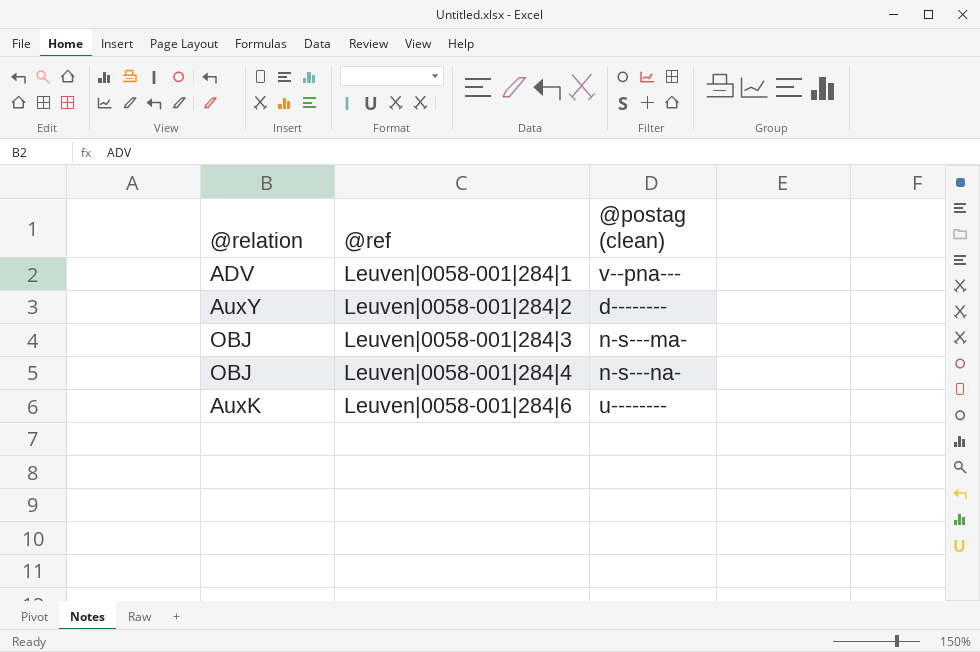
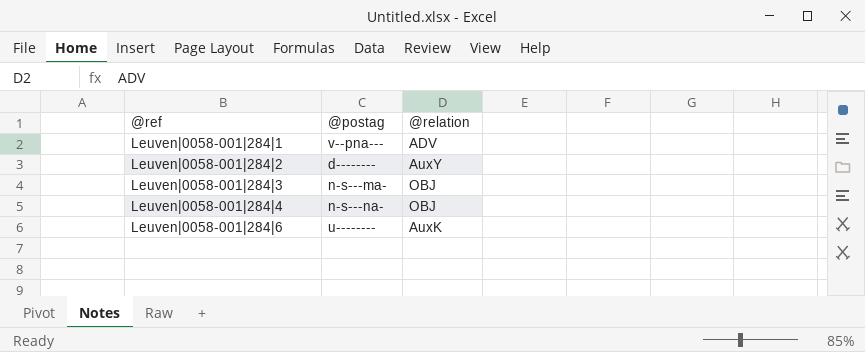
column name: @postag (clean) -> @postag
column @relation | position: 1 -> 3

